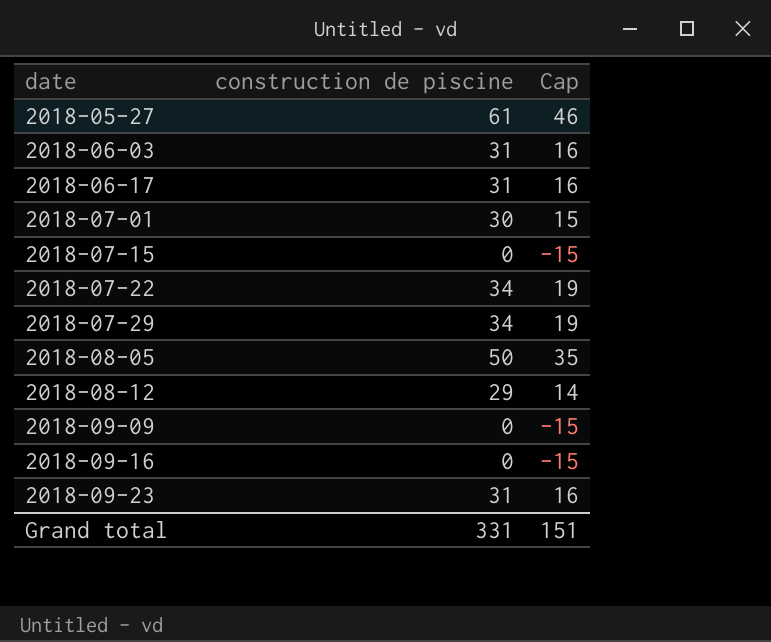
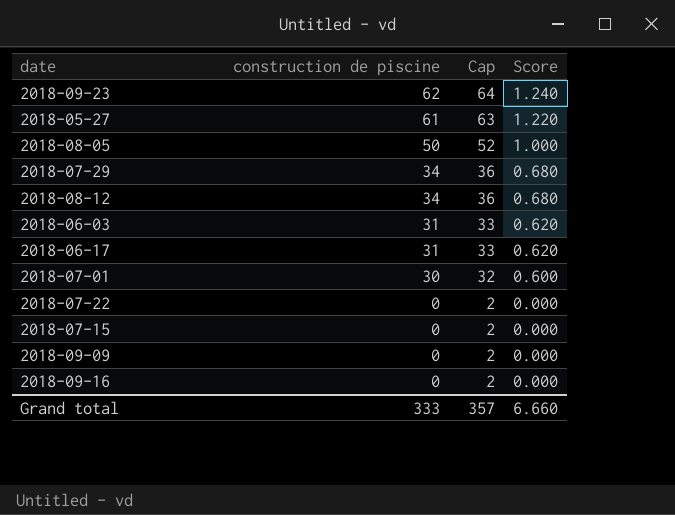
row order: date ascending -> construction de piscine descending
column Cap | formula: [construction de piscine] - 15 -> [construction de piscine] + 2
column Score | formula: none -> [construction de piscine] * 0.02
2018-09-23 | construction de piscine: 31 -> 62
2018-08-12 | construction de piscine: 29 -> 34
2018-07-22 | construction de piscine: 34 -> 0
Grand total | construction de piscine: 331 -> 333
Grand total | Cap: 151 -> 357

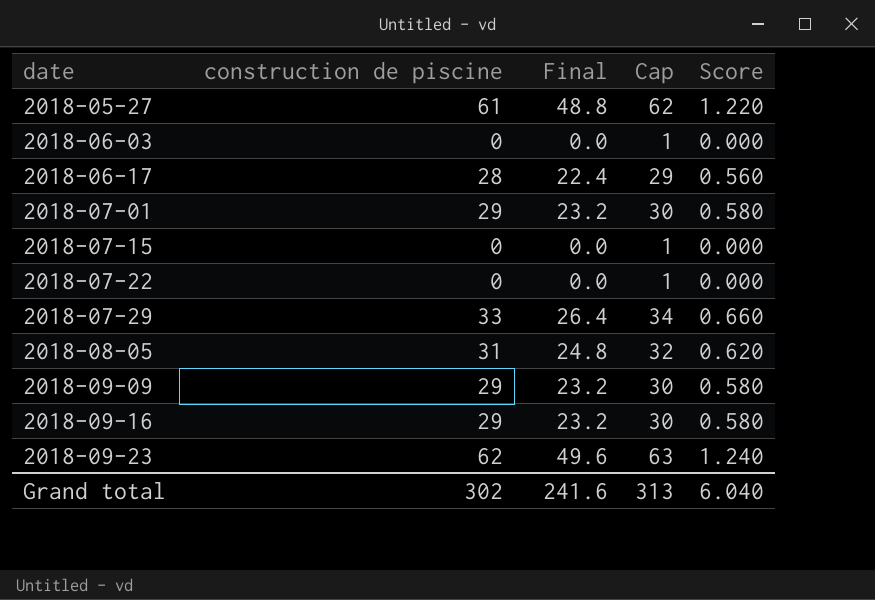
row order: construction de piscine descending -> date ascending
column Final | formula: none -> [construction de piscine] * 0.8
column Cap | formula: [construction de piscine] + 2 -> [construction de piscine] + 1
row 2018-08-12: 34 | 36 | 0.680 -> none
2018-06-03 | construction de piscine: 31 -> 0
2018-06-03 | Score: 0.620 -> 0.000
2018-06-17 | construction de piscine: 31 -> 28
2018-06-17 | Score: 0.620 -> 0.560
2018-07-01 | construction de piscine: 30 -> 29
2018-07-01 | Score: 0.600 -> 0.580
2018-07-29 | construction de piscine: 34 -> 33
2018-07-29 | Score: 0.680 -> 0.660
2018-08-05 | construction de piscine: 50 -> 31
2018-08-05 | Score: 1.000 -> 0.620
2018-09-09 | construction de piscine: 0 -> 29
2018-09-09 | Score: 0.000 -> 0.580
2018-09-16 | construction de piscine: 0 -> 29
2018-09-16 | Score: 0.000 -> 0.580
Grand total | construction de piscine: 333 -> 302
Grand total | Cap: 357 -> 313
Grand total | Score: 6.660 -> 6.040

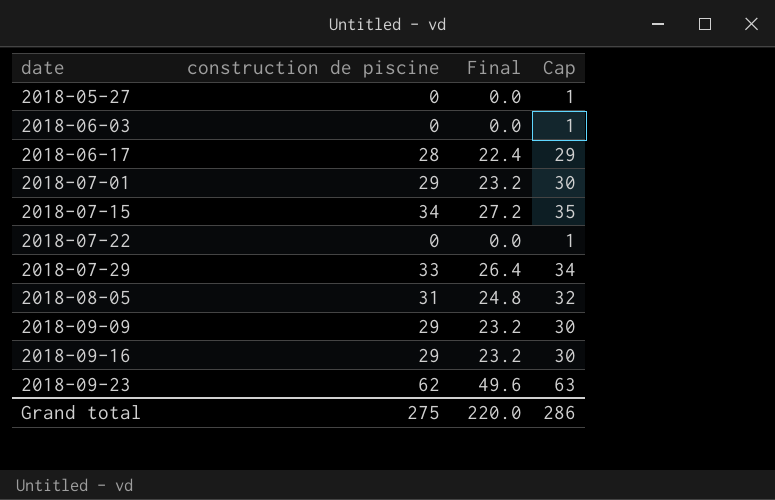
column Score | formula: [construction de piscine] * 0.02 -> none
2018-05-27 | construction de piscine: 61 -> 0
2018-05-27 | Final: 48.8 -> 0.0
2018-05-27 | Cap: 62 -> 1
2018-07-15 | construction de piscine: 0 -> 34
2018-07-15 | Final: 0.0 -> 27.2
2018-07-15 | Cap: 1 -> 35
Grand total | construction de piscine: 302 -> 275
Grand total | Final: 241.6 -> 220.0
Grand total | Cap: 313 -> 286

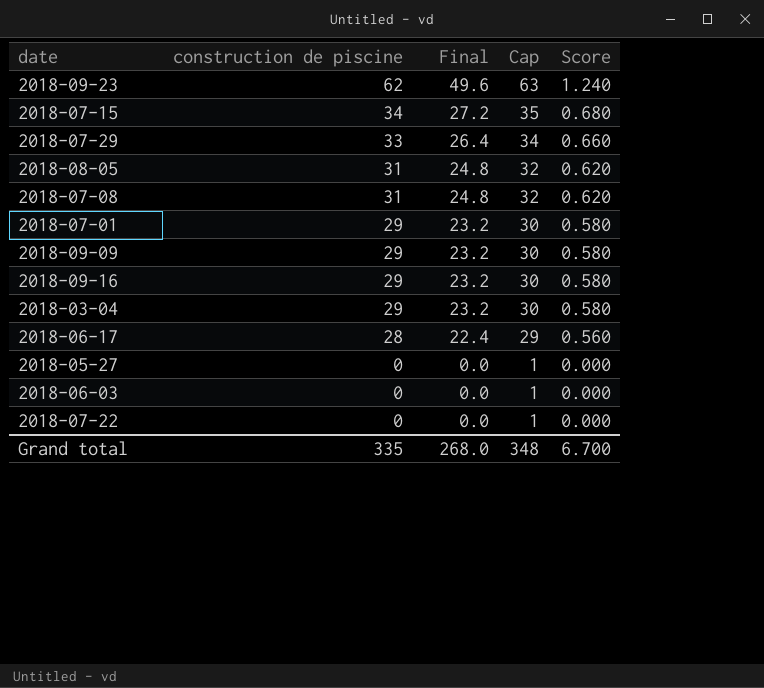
row order: date ascending -> construction de piscine descending
column Score | formula: none -> [construction de piscine] * 0.02
row 2018-07-08: none -> 31 | 24.8 | 32 | 0.620
row 2018-03-04: none -> 29 | 23.2 | 30 | 0.580
Grand total | construction de piscine: 275 -> 335
Grand total | Final: 220.0 -> 268.0
Grand total | Cap: 286 -> 348

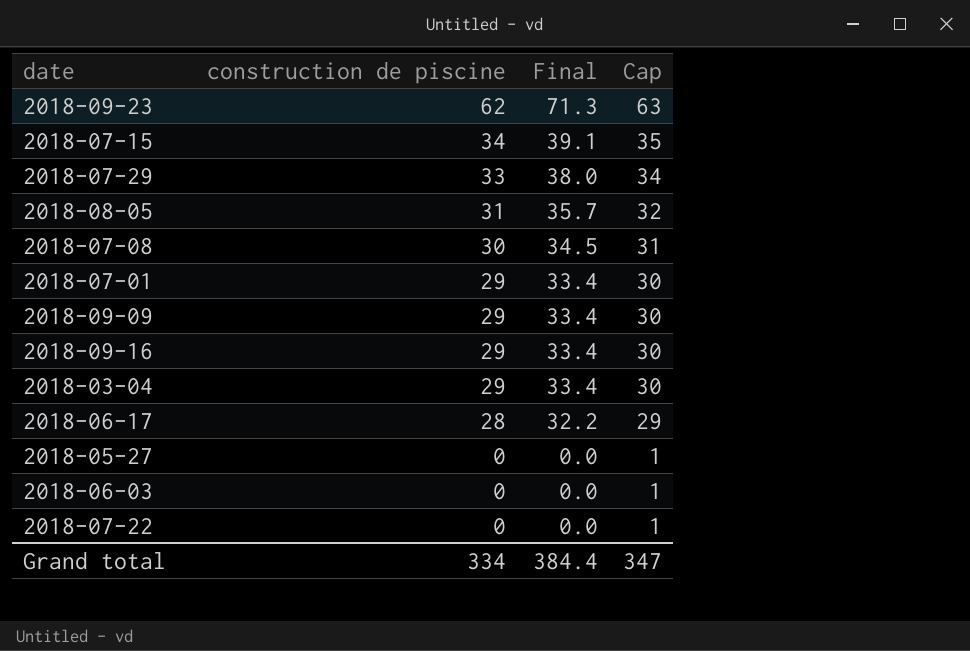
column Score | formula: [construction de piscine] * 0.02 -> none
column Final | formula: [construction de piscine] * 0.8 -> [construction de piscine] * 1.15
2018-07-08 | construction de piscine: 31 -> 30
2018-07-08 | Cap: 32 -> 31
Grand total | construction de piscine: 335 -> 334
Grand total | Final: 268.0 -> 384.4
Grand total | Cap: 348 -> 347

